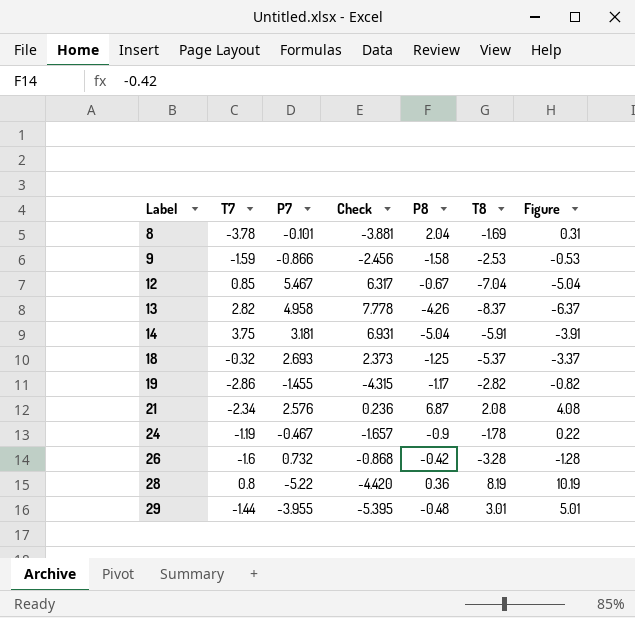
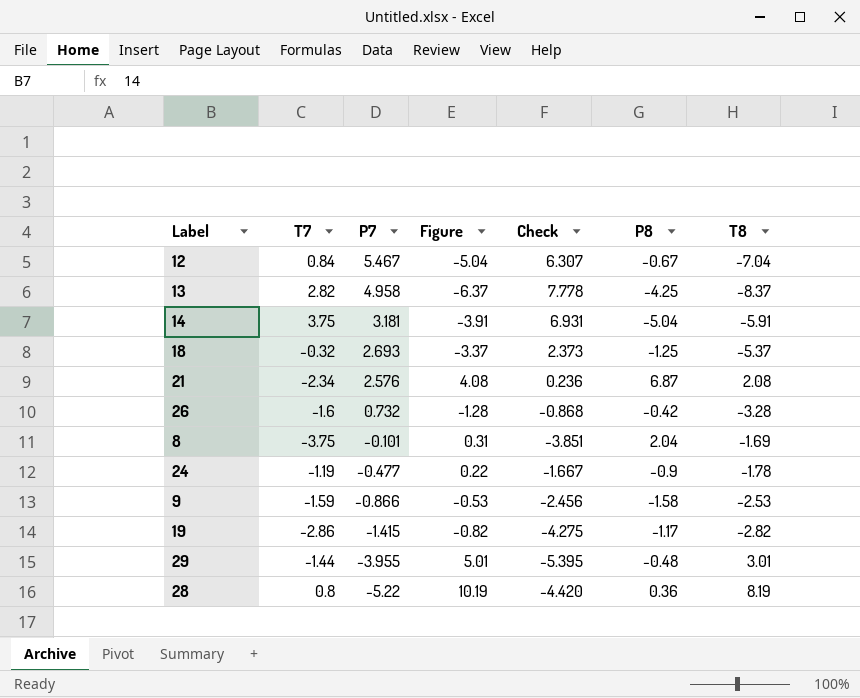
row order: Label ascending -> P7 descending
column Figure | position: 7 -> 4
12 | T7: 0.85 -> 0.84
12 | Check: 6.317 -> 6.307
13 | P8: -4.26 -> -4.25
8 | T7: -3.78 -> -3.75
8 | Check: -3.881 -> -3.851
24 | P7: -0.467 -> -0.477
24 | Check: -1.657 -> -1.667
19 | P7: -1.455 -> -1.415
19 | Check: -4.315 -> -4.275

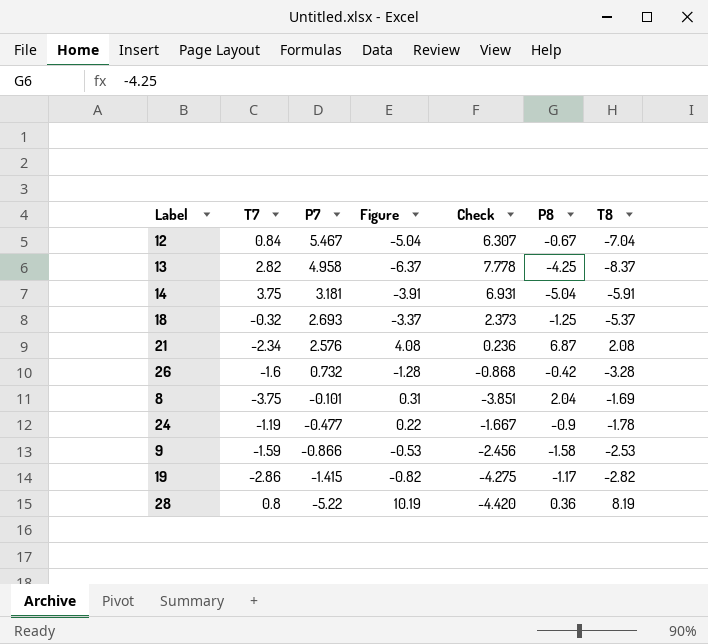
row 29: -1.44 | -3.955 | 5.01 | -5.395 | -0.48 | 3.01 -> none

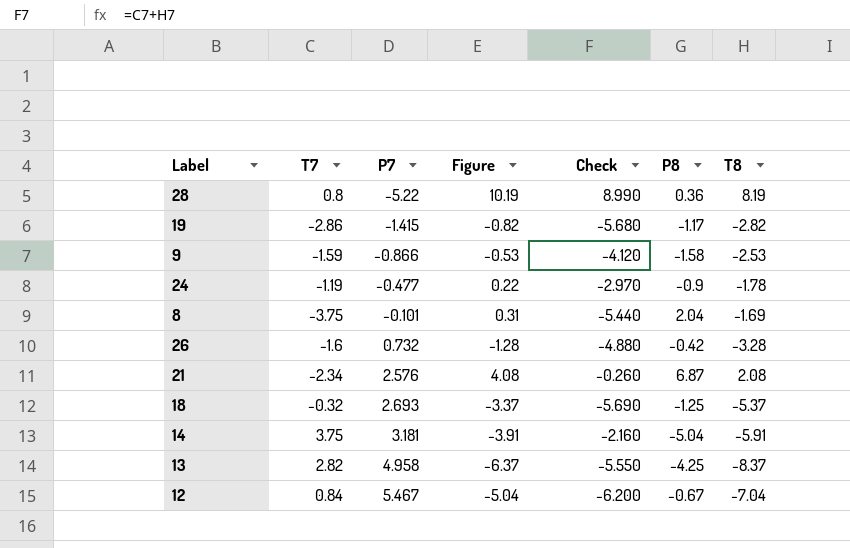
row order: P7 descending -> P7 ascending
column Check | formula: [T7] + [P7] -> [T7] + [T8]

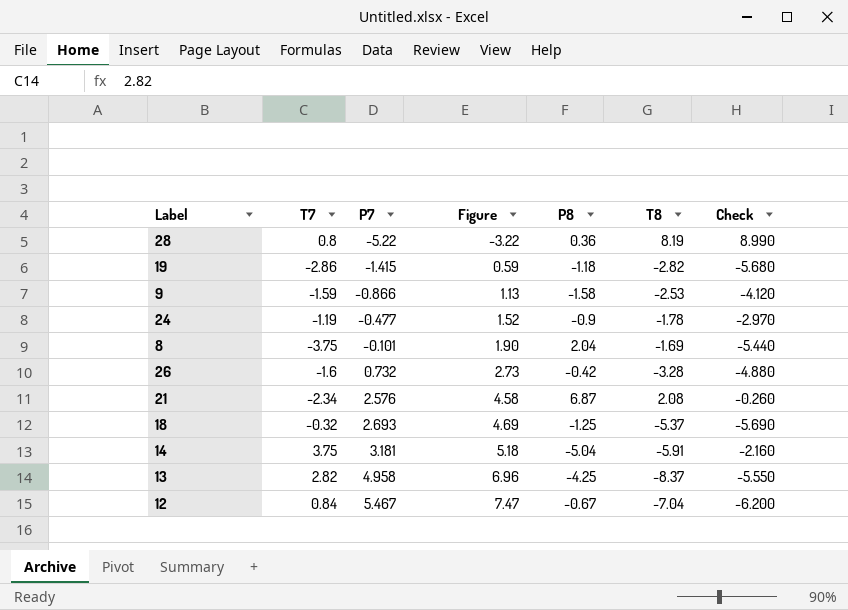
column Figure | formula: [T8] + 2 -> [P7] + 2
column Check | position: 5 -> 7
19 | P8: -1.17 -> -1.18

